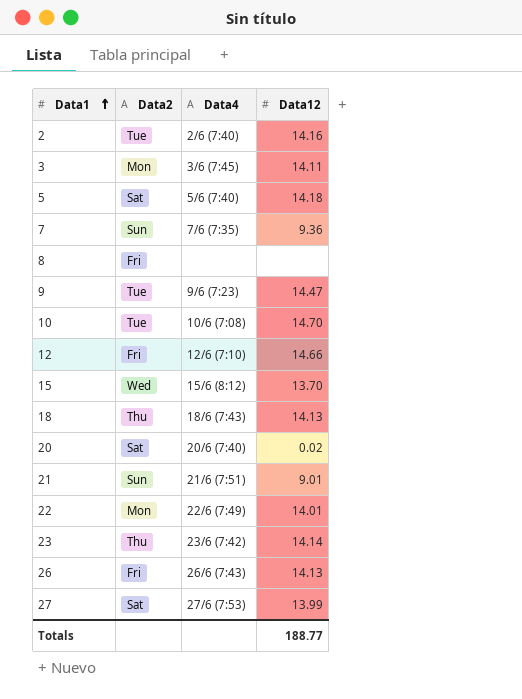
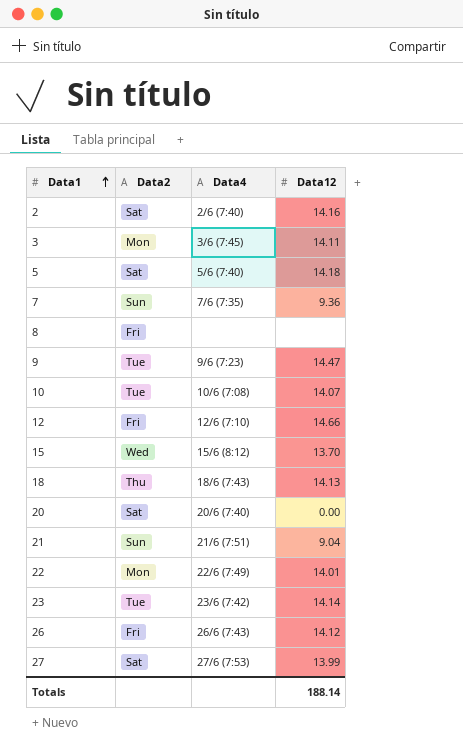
2 | Data2: Tue -> Sat
10 | Data12: 14.70 -> 14.07
20 | Data12: 0.02 -> 0.00
21 | Data12: 9.01 -> 9.04
23 | Data2: Thu -> Tue
26 | Data12: 14.13 -> 14.12
Totals | Data12: 188.77 -> 188.14

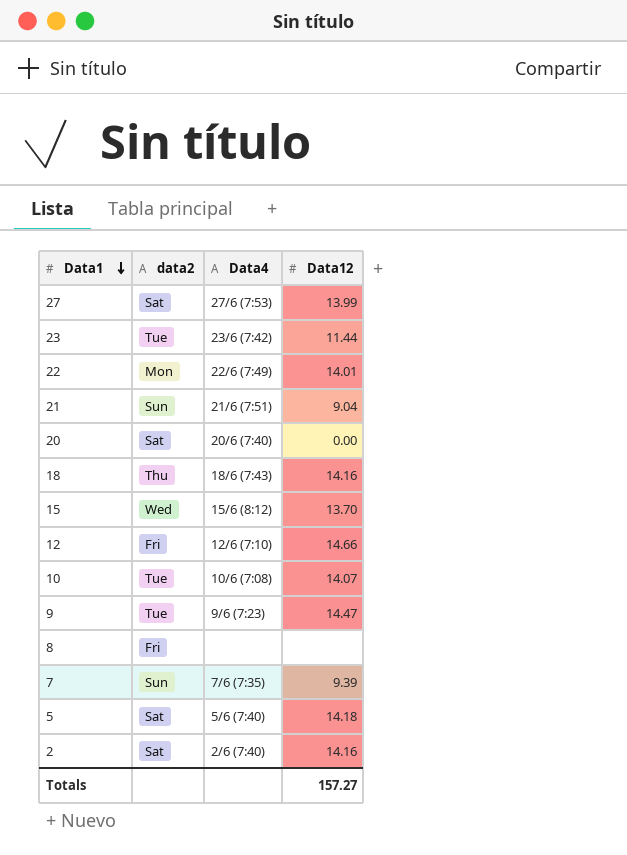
row order: Data1 ascending -> Data1 descending
column name: Data2 -> data2
row 3: Mon | 3/6 (7:45) | 14.11 -> none
row 26: Fri | 26/6 (7:43) | 14.12 -> none
23 | Data12: 14.14 -> 11.44
18 | Data12: 14.13 -> 14.16
7 | Data12: 9.36 -> 9.39
Totals | Data12: 188.14 -> 157.27

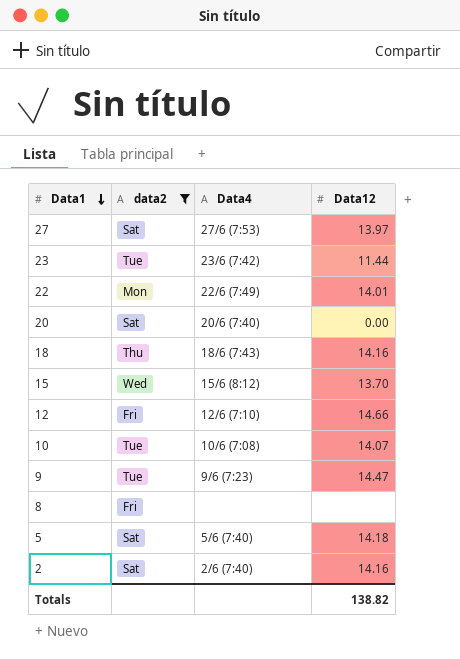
filter: none -> data2 != Sun
27 | Data12: 13.99 -> 13.97
Totals | Data12: 157.27 -> 138.82

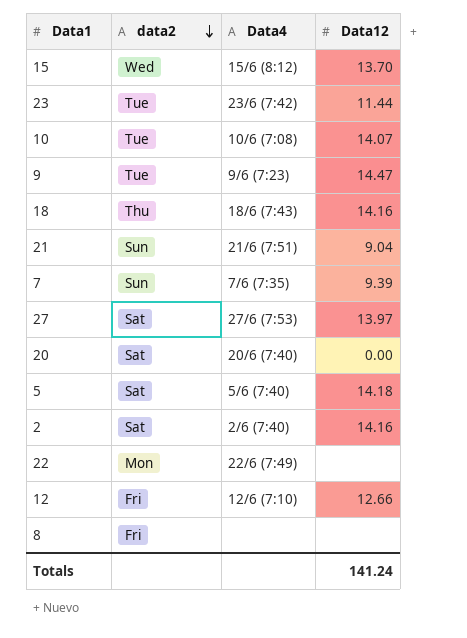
filter: data2 != Sun -> none
row order: Data1 descending -> data2 descending
22 | Data12: 14.01 -> none
12 | Data12: 14.66 -> 12.66
Totals | Data12: 138.82 -> 141.24

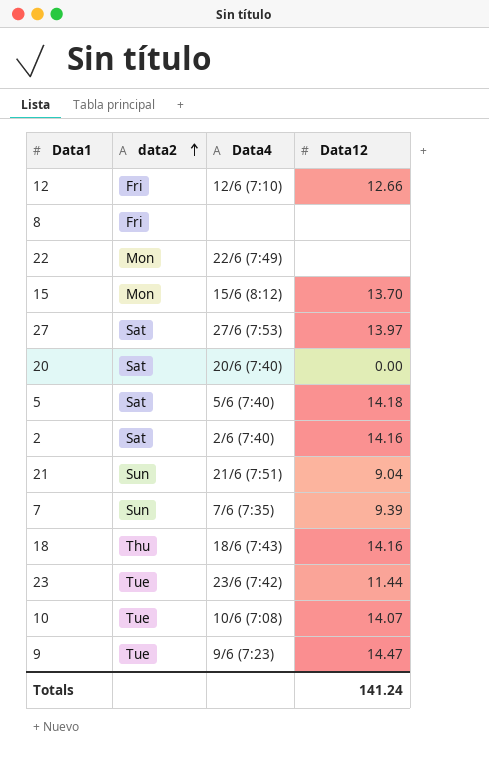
row order: data2 descending -> data2 ascending
15 | data2: Wed -> Mon

